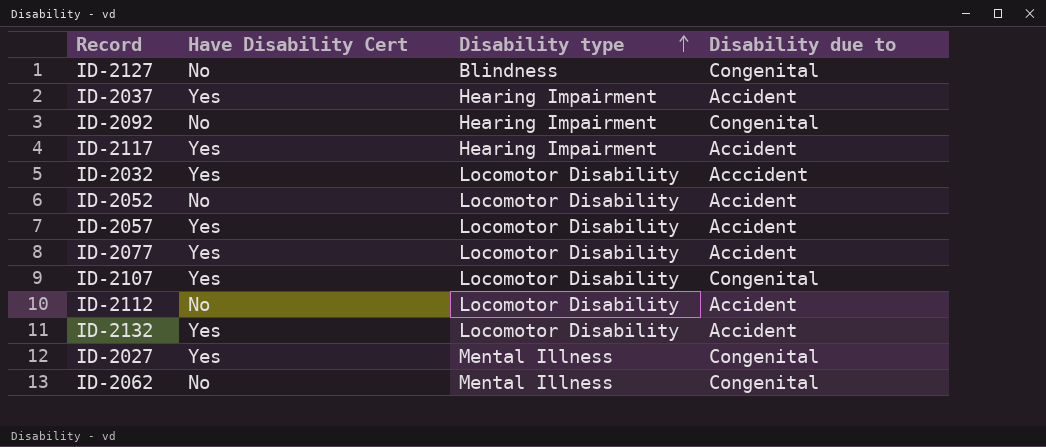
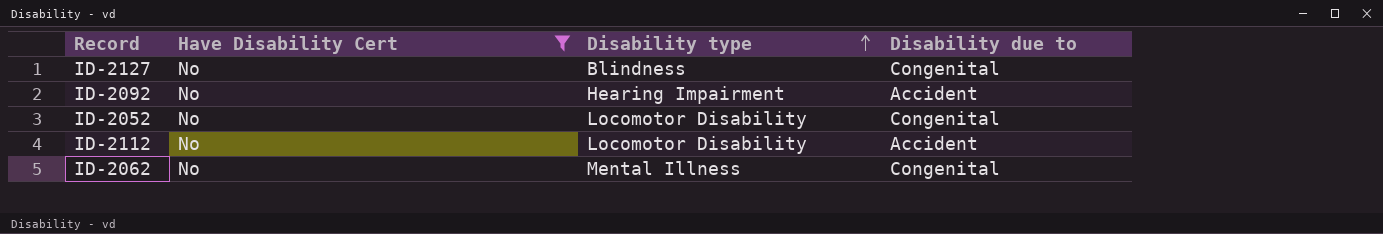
filter: none -> Have Disability Cert = No
ID-2092 | Disability due to: Congenital -> Accident
ID-2052 | Disability due to: Accident -> Congenital

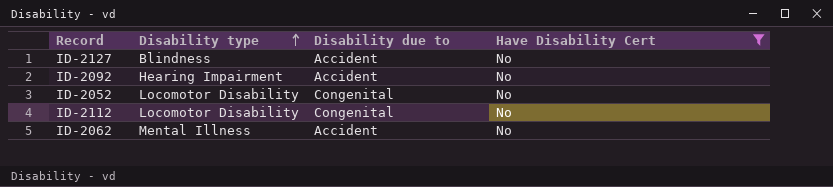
column Have Disability Cert | position: 2 -> 4
ID-2127 | Disability due to: Congenital -> Accident
ID-2112 | Disability due to: Accident -> Congenital
ID-2062 | Disability due to: Congenital -> Accident

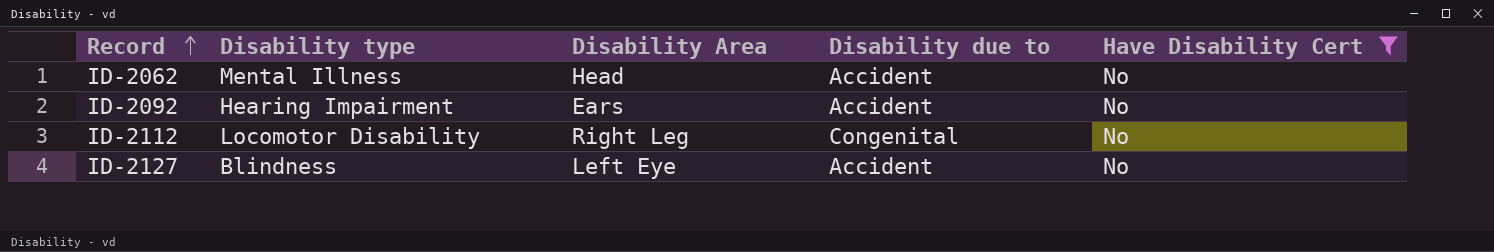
row order: Disability type ascending -> Record ascending
column Disability Area | position: none -> 3
row ID-2052: Locomotor Disability | Congenital | No -> none

